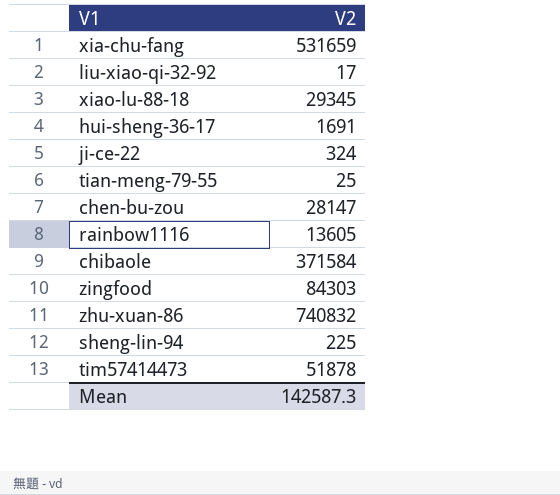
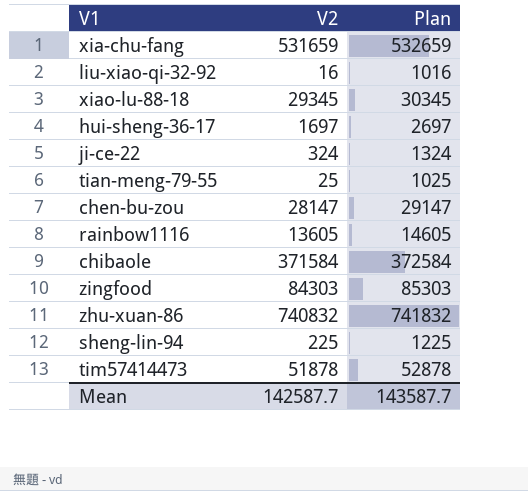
column Plan | formula: none -> [V2] + 1000
liu-xiao-qi-32-92 | V2: 17 -> 16
hui-sheng-36-17 | V2: 1691 -> 1697
Mean | V2: 142587.3 -> 142587.7

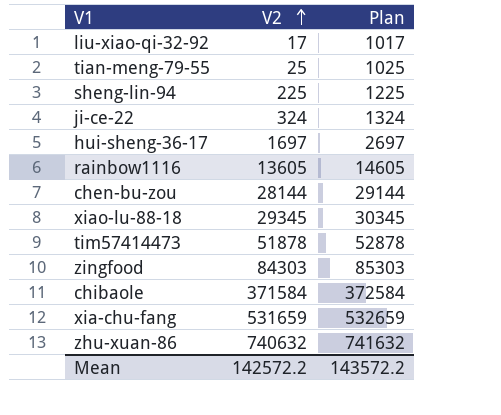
row order: none -> V2 ascending
liu-xiao-qi-32-92 | V2: 16 -> 17
liu-xiao-qi-32-92 | Plan: 1016 -> 1017
chen-bu-zou | V2: 28147 -> 28144
chen-bu-zou | Plan: 29147 -> 29144
zhu-xuan-86 | V2: 740832 -> 740632
zhu-xuan-86 | Plan: 741832 -> 741632
Mean | V2: 142587.7 -> 142572.2
Mean | Plan: 143587.7 -> 143572.2

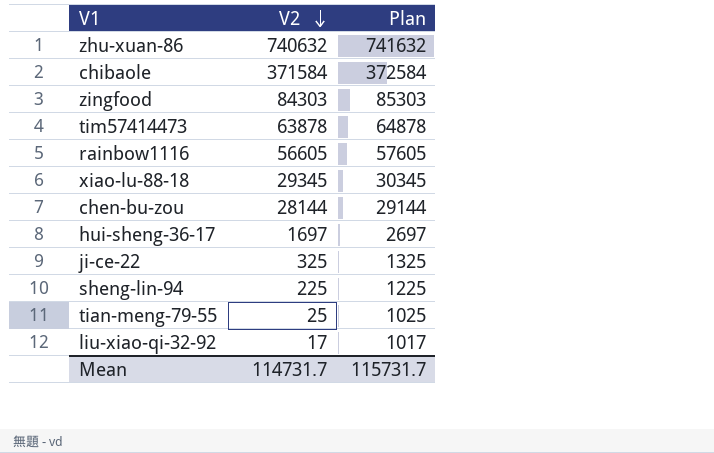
row order: V2 ascending -> V2 descending
row xia-chu-fang: 531659 | 532659 -> none
tim57414473 | V2: 51878 -> 63878
tim57414473 | Plan: 52878 -> 64878
rainbow1116 | V2: 13605 -> 56605
rainbow1116 | Plan: 14605 -> 57605
ji-ce-22 | V2: 324 -> 325
ji-ce-22 | Plan: 1324 -> 1325
Mean | V2: 142572.2 -> 114731.7
Mean | Plan: 143572.2 -> 115731.7

